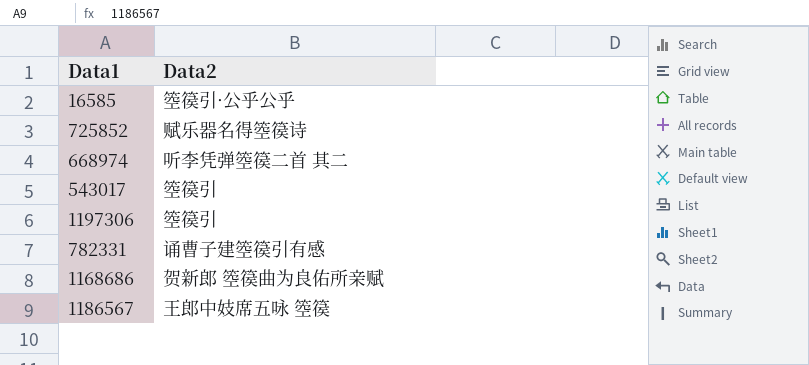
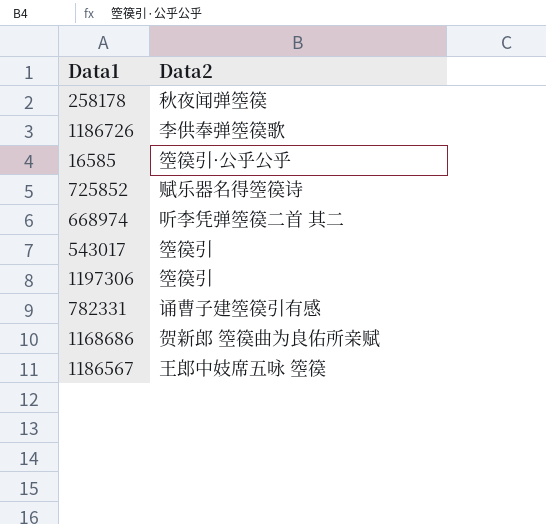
row 258178: none -> 秋夜闻弹箜篌
row 1186726: none -> 李供奉弹箜篌歌

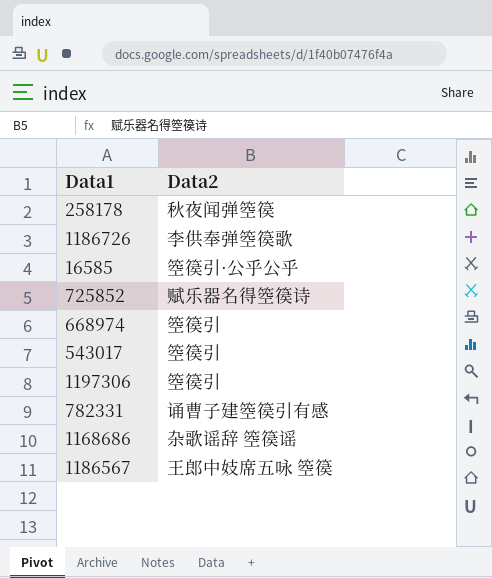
668974 | Data2: 听李凭弹箜篌二首 其二 -> 箜篌引
1168686 | Data2: 贺新郎 箜篌曲为良佑所亲赋 -> 杂歌谣辞 箜篌谣

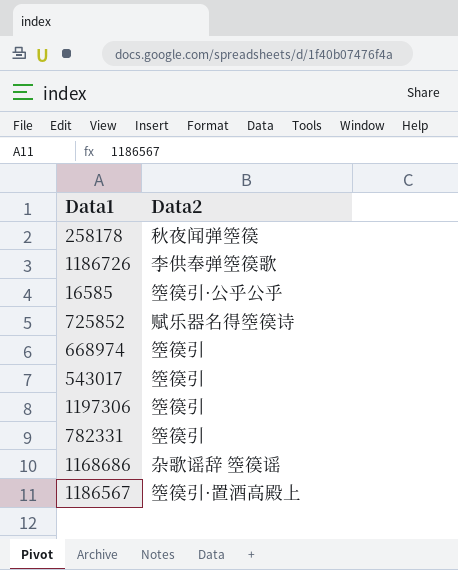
782331 | Data2: 诵曹子建箜篌引有感 -> 箜篌引
1186567 | Data2: 王郎中妓席五咏 箜篌 -> 箜篌引·置酒高殿上

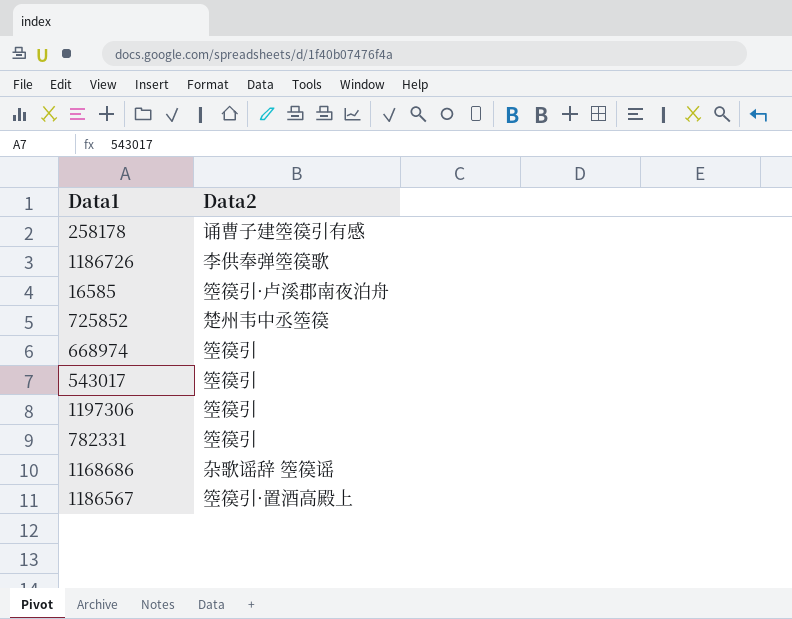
258178 | Data2: 秋夜闻弹箜篌 -> 诵曹子建箜篌引有感
16585 | Data2: 箜篌引·公乎公乎 -> 箜篌引·卢溪郡南夜泊舟
725852 | Data2: 赋乐器名得箜篌诗 -> 楚州韦中丞箜篌

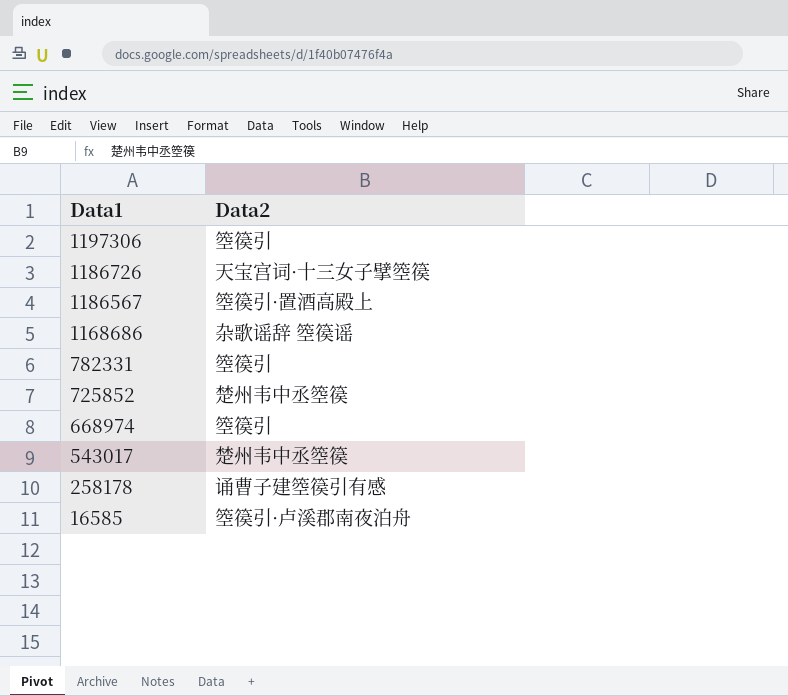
row order: none -> Data1 descending
1186726 | Data2: 李供奉弹箜篌歌 -> 天宝宫词·十三女子擘箜篌
543017 | Data2: 箜篌引 -> 楚州韦中丞箜篌

